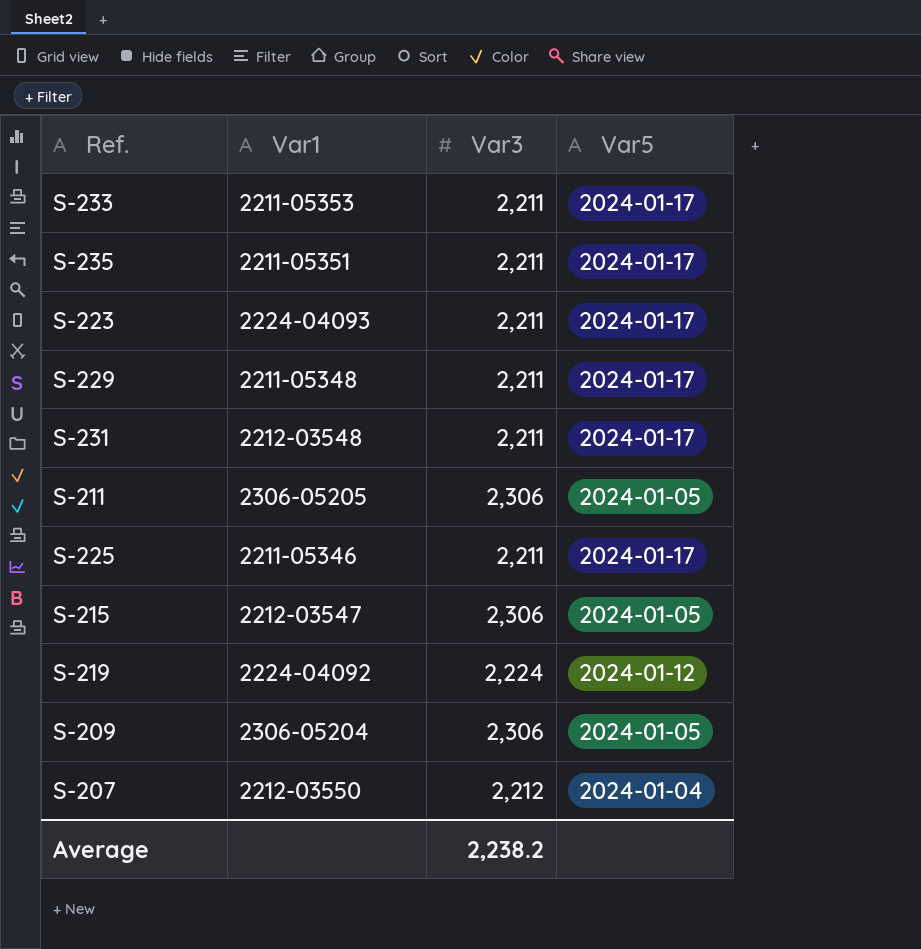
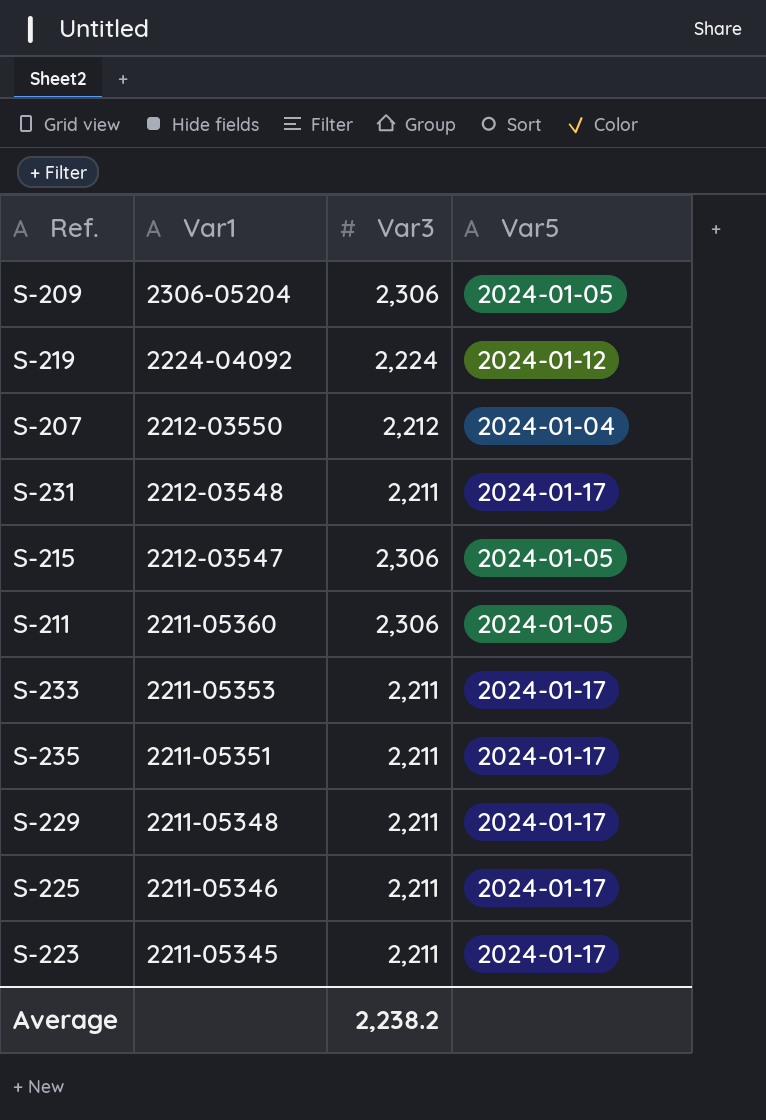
row order: none -> Var1 descending
S-211 | Var1: 2306-05205 -> 2211-05360
S-223 | Var1: 2224-04093 -> 2211-05345

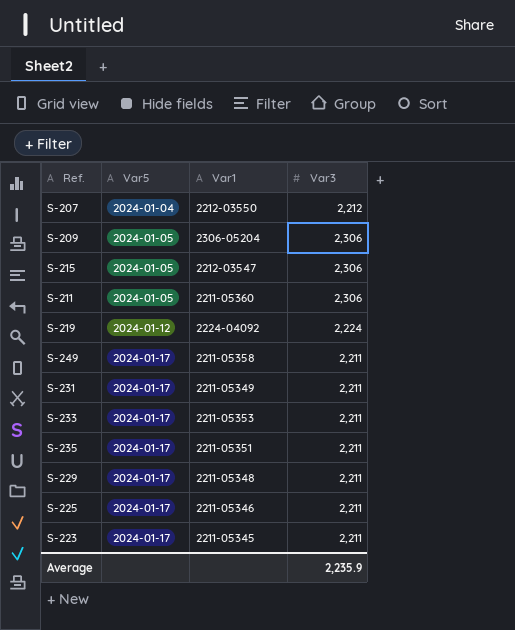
row order: Var1 descending -> Var5 ascending
column Var5 | position: 4 -> 2
row S-249: none -> 2024-01-17 | 2211-05358 | 2,211
S-231 | Var1: 2212-03548 -> 2211-05349
Average | Var3: 2,238.2 -> 2,235.9

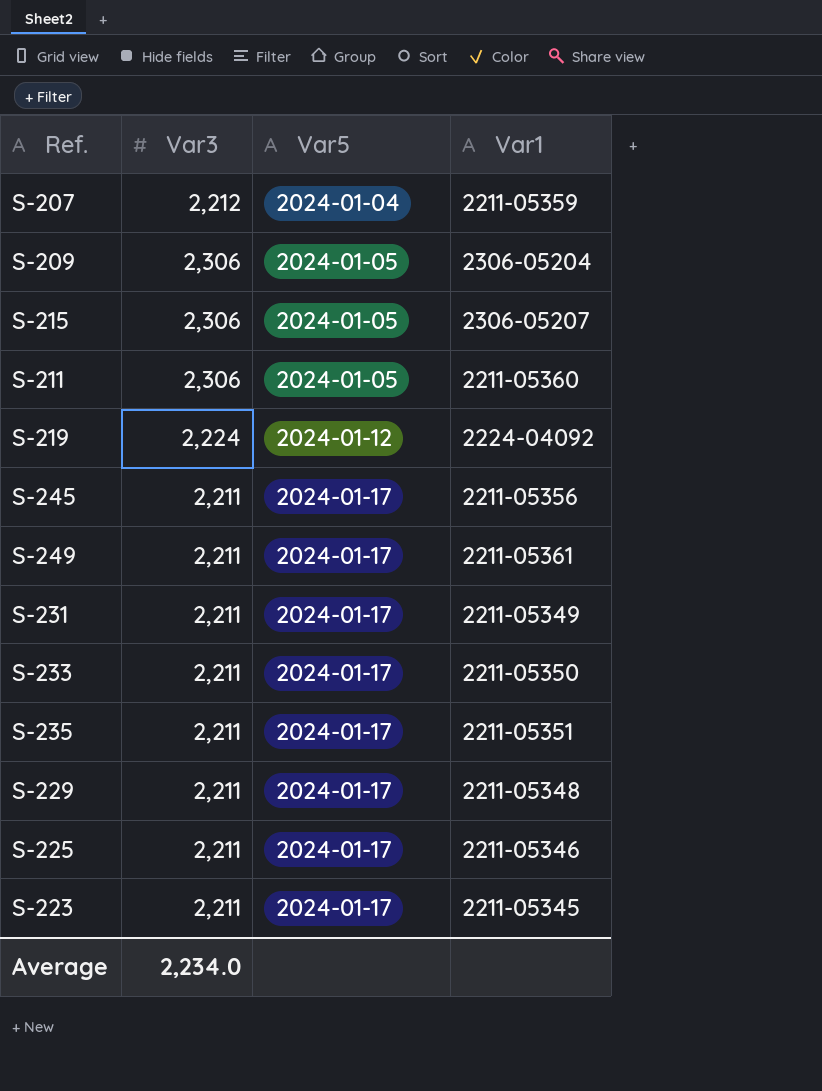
column Var3 | position: 4 -> 2
S-207 | Var1: 2212-03550 -> 2211-05359
S-215 | Var1: 2212-03547 -> 2306-05207
row S-245: none -> 2,211 | 2024-01-17 | 2211-05356
S-249 | Var1: 2211-05358 -> 2211-05361
S-233 | Var1: 2211-05353 -> 2211-05350
Average | Var3: 2,235.9 -> 2,234.0

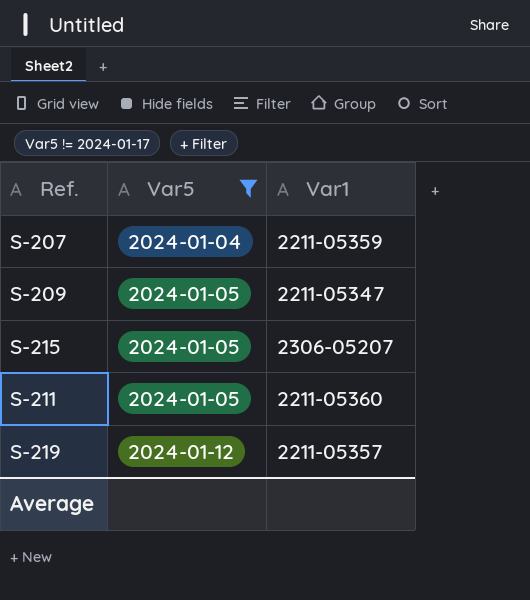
filter: none -> Var5 != 2024-01-17
column Var3 | position: 2 -> none
S-209 | Var1: 2306-05204 -> 2211-05347
S-219 | Var1: 2224-04092 -> 2211-05357

